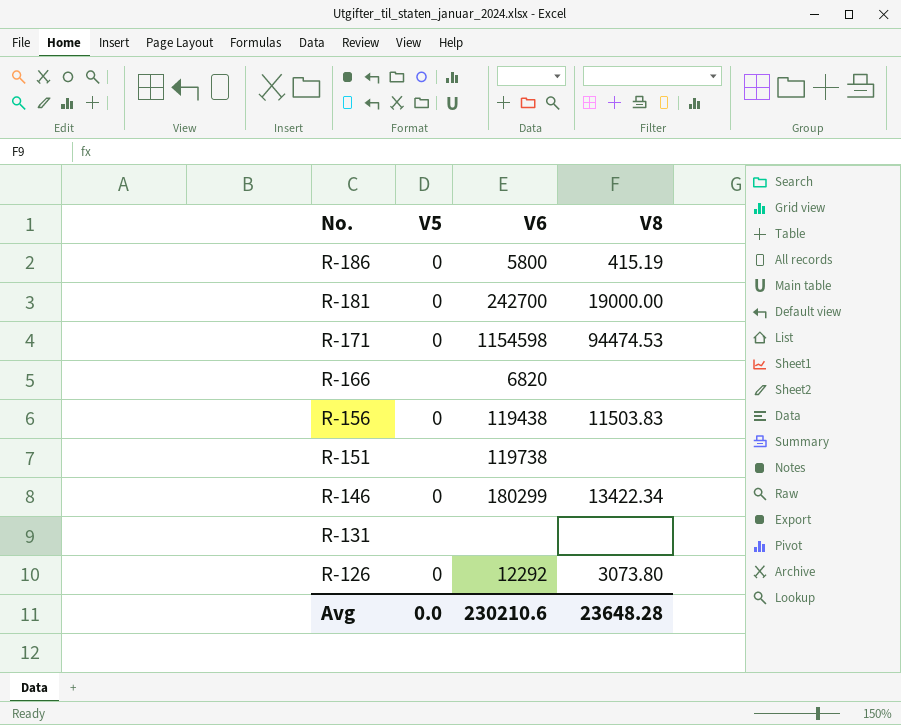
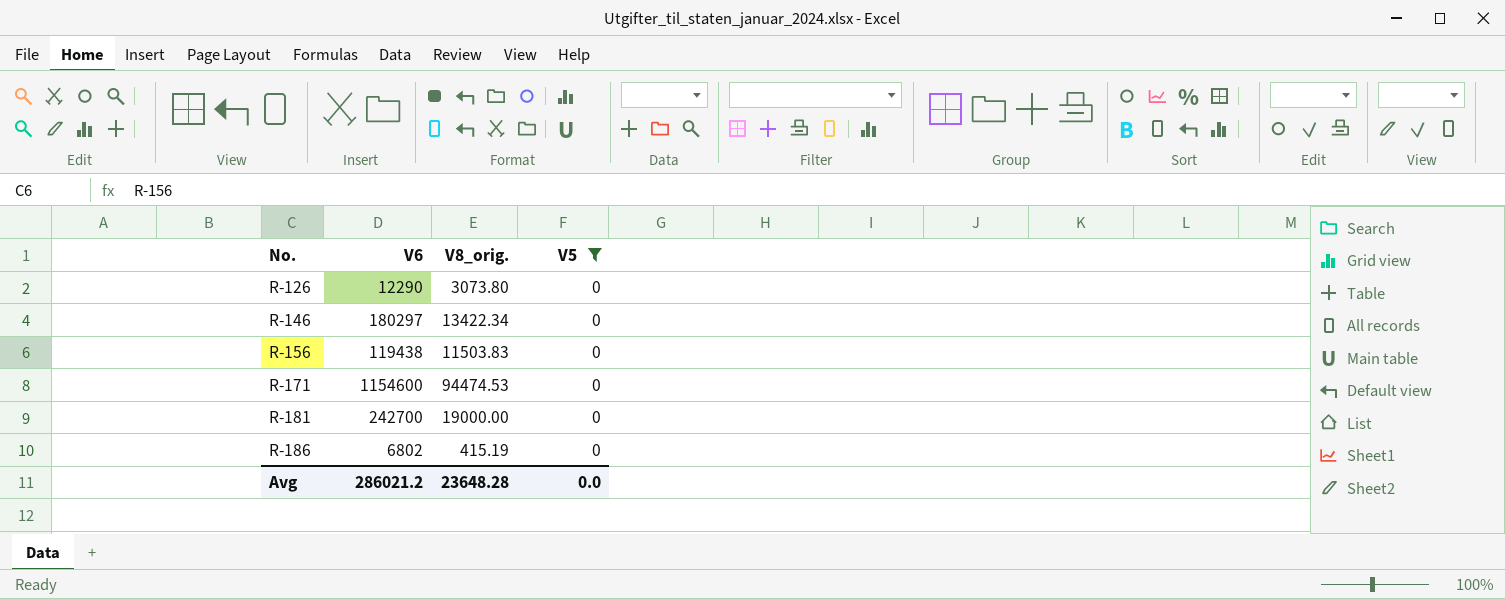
filter: none -> V5 = 0
row order: No. descending -> No. ascending
column name: V8 -> V8_orig.
column V5 | position: 2 -> 4
R-126 | V6: 12292 -> 12290
R-146 | V6: 180299 -> 180297
R-171 | V6: 1154598 -> 1154600
R-186 | V6: 5800 -> 6802
Avg | V6: 230210.6 -> 286021.2

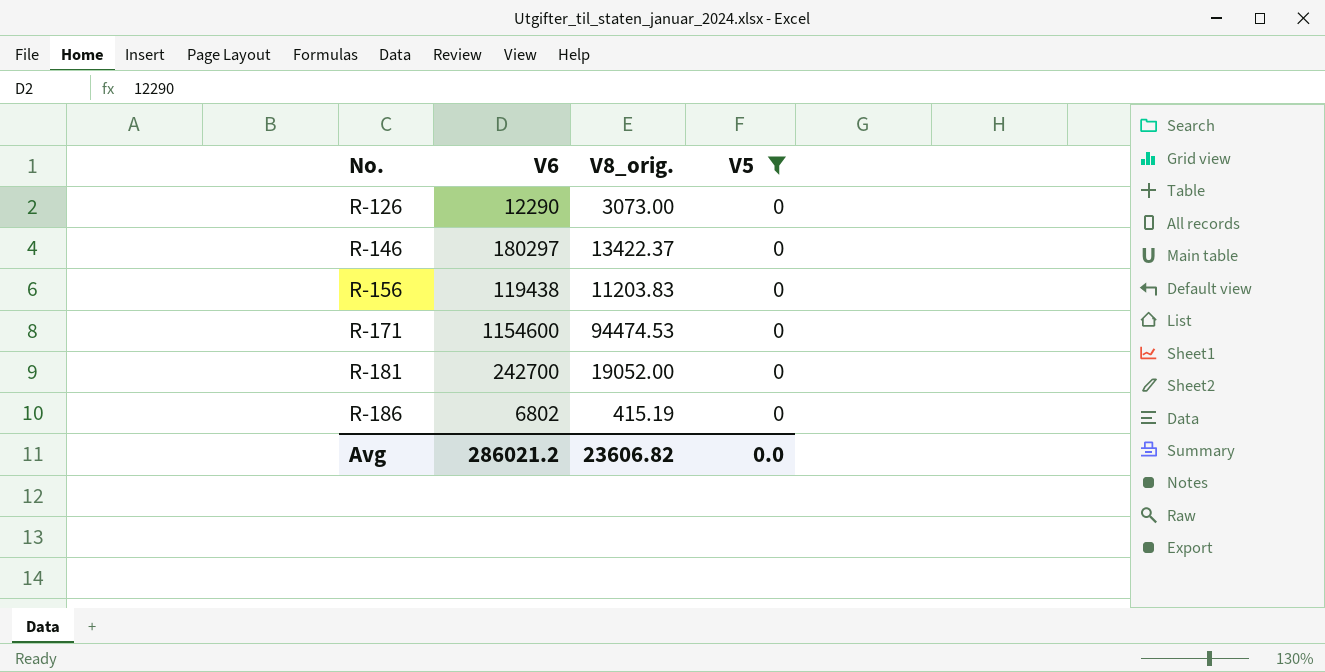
R-126 | V8_orig.: 3073.80 -> 3073.00
R-146 | V8_orig.: 13422.34 -> 13422.37
R-156 | V8_orig.: 11503.83 -> 11203.83
R-181 | V8_orig.: 19000.00 -> 19052.00
Avg | V8_orig.: 23648.28 -> 23606.82

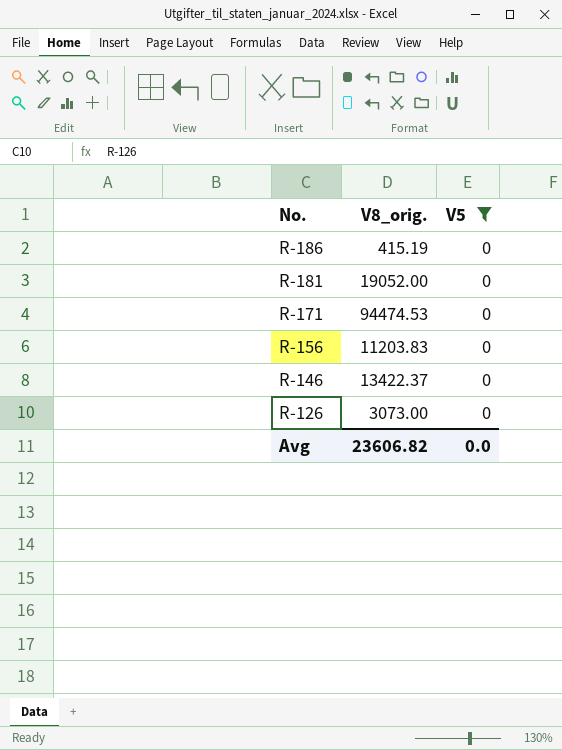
row order: No. ascending -> No. descending
column V6 | position: 2 -> none

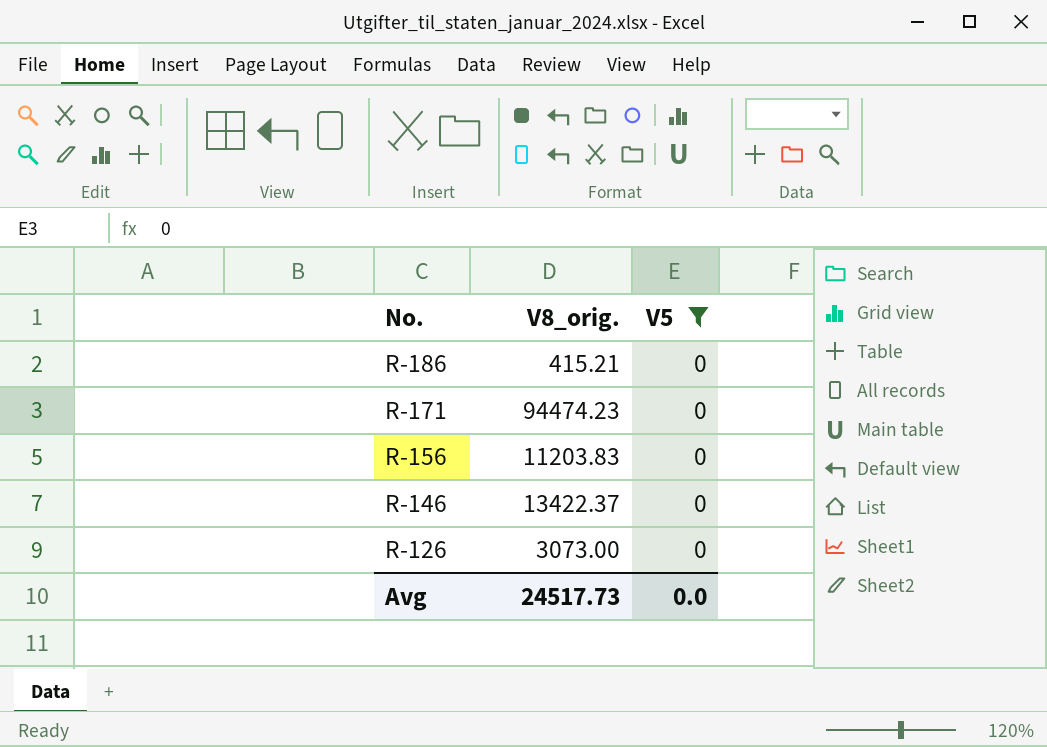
row R-181: 19052.00 | 0 -> none
R-186 | V8_orig.: 415.19 -> 415.21
R-171 | V8_orig.: 94474.53 -> 94474.23
Avg | V8_orig.: 23606.82 -> 24517.73

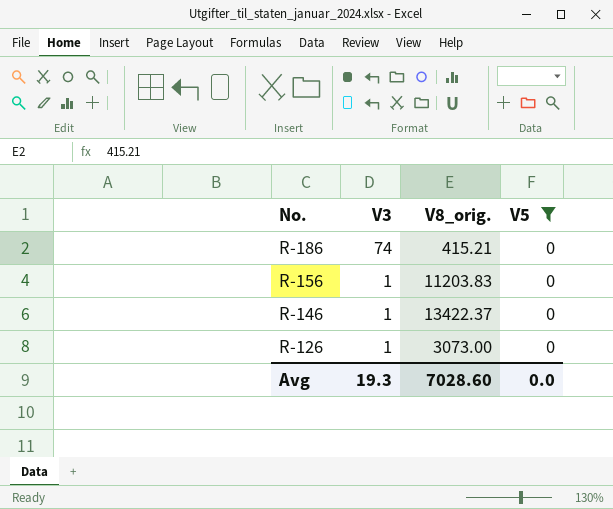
column V3 | position: none -> 2
row R-171: 94474.23 | 0 -> none
Avg | V8_orig.: 24517.73 -> 7028.60

